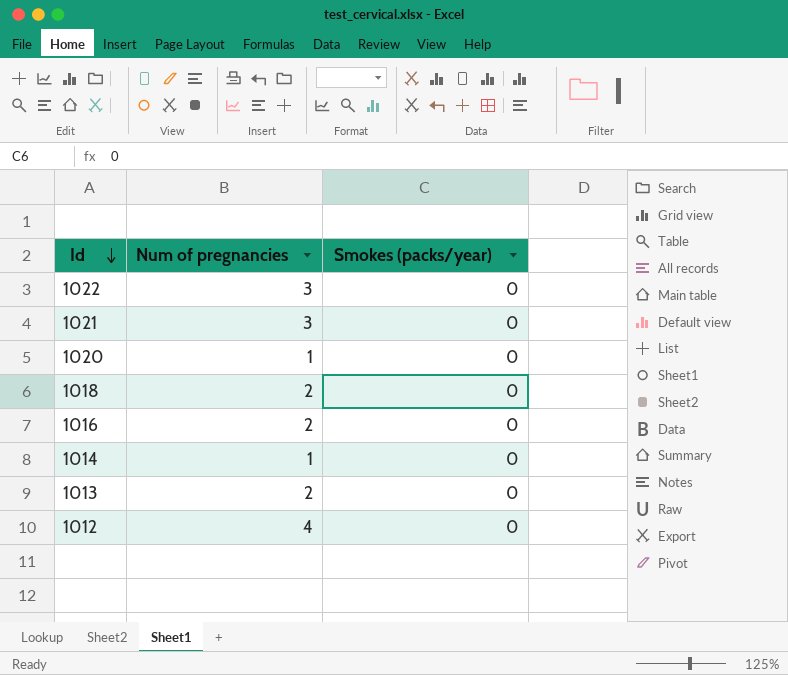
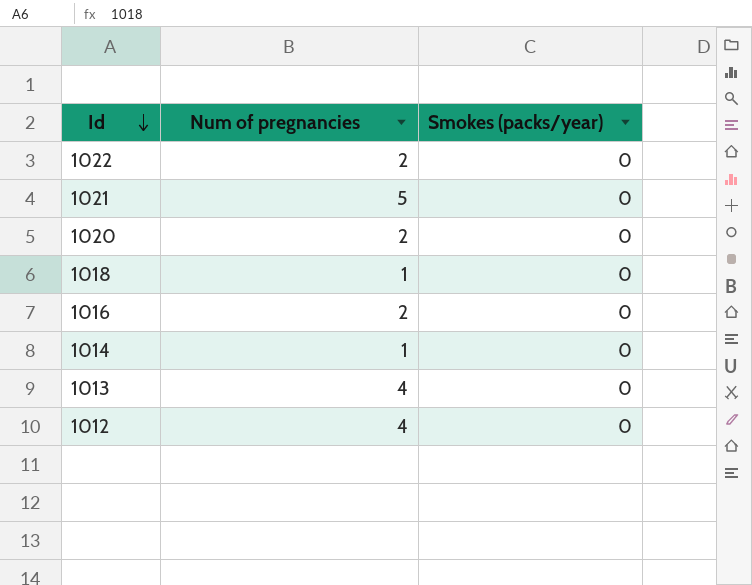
1022 | Num of pregnancies: 3 -> 2
1021 | Num of pregnancies: 3 -> 5
1020 | Num of pregnancies: 1 -> 2
1018 | Num of pregnancies: 2 -> 1
1013 | Num of pregnancies: 2 -> 4

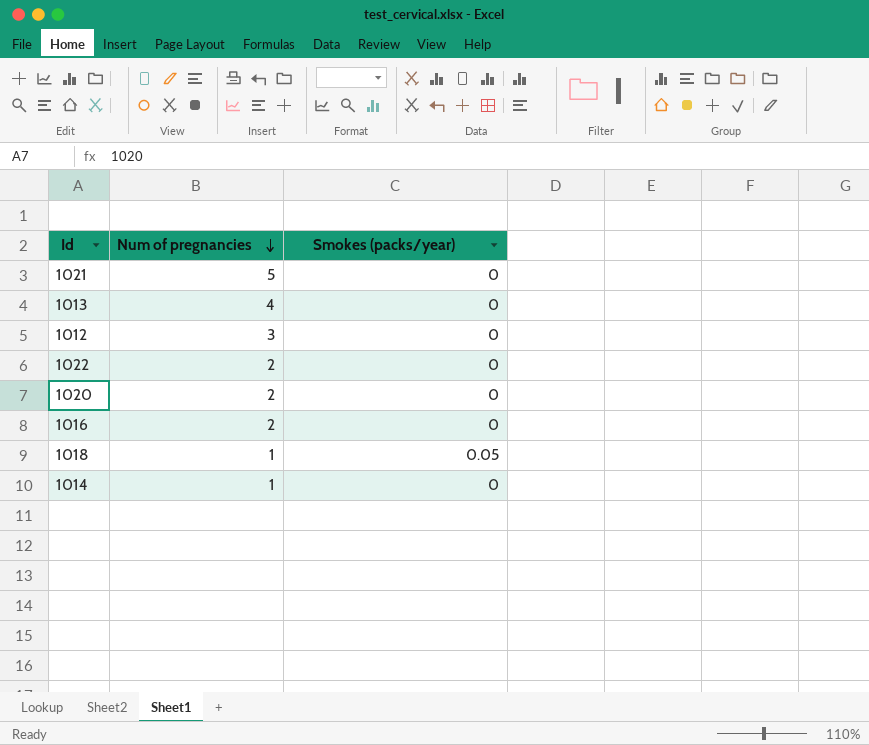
row order: Id descending -> Num of pregnancies descending
1012 | Num of pregnancies: 4 -> 3
1018 | Smokes (packs/year): 0 -> 0.05

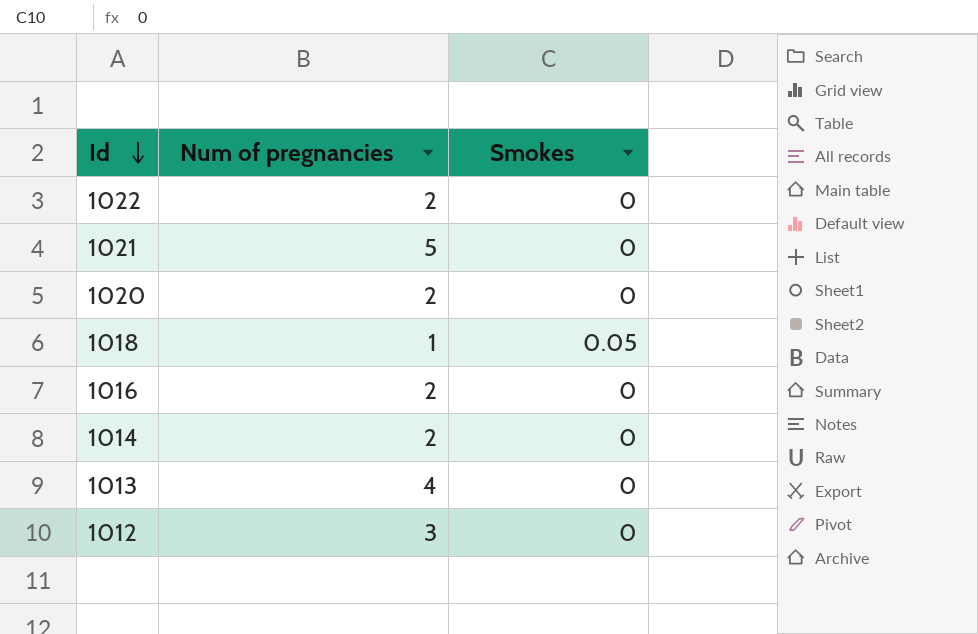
row order: Num of pregnancies descending -> Id descending
column name: Smokes (packs/year) -> Smokes
1014 | Num of pregnancies: 1 -> 2

